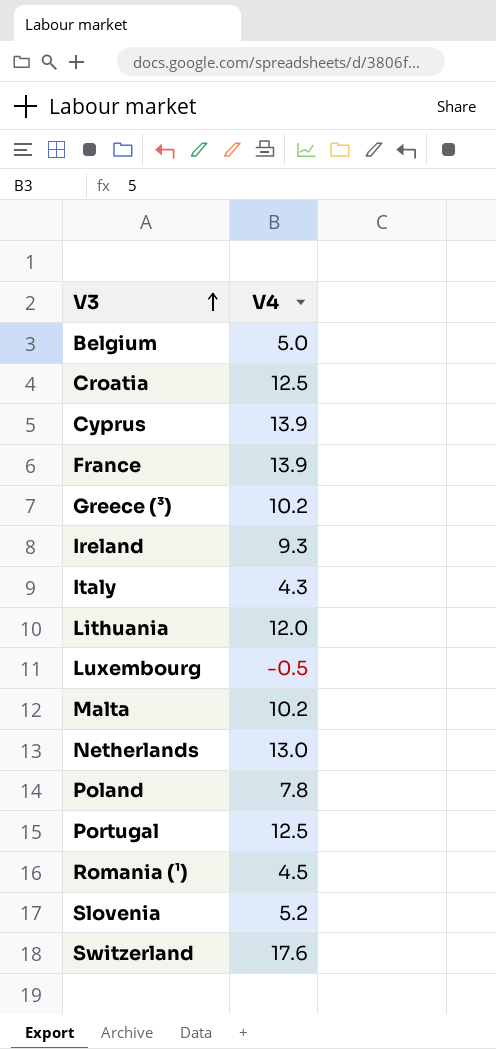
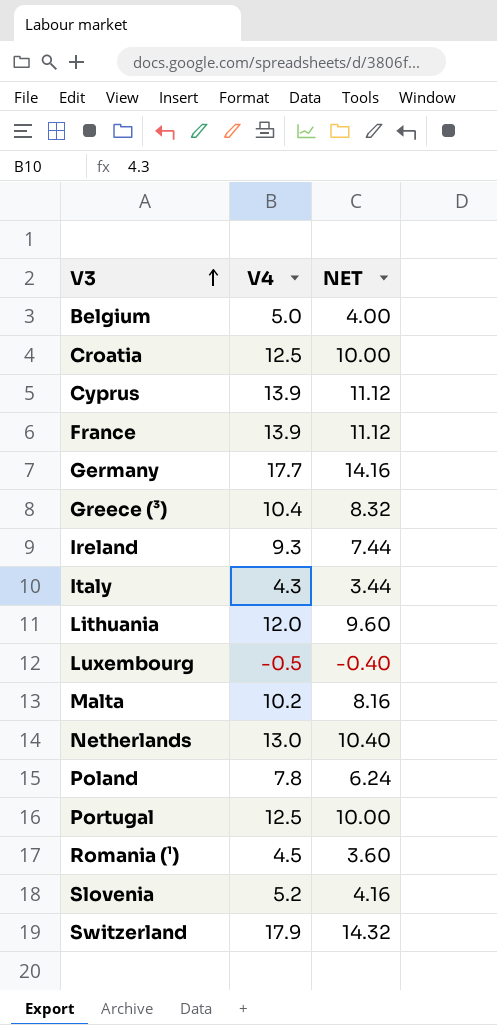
column NET | formula: none -> [V4] * 0.8
row Germany: none -> 17.7 | 14.16
Greece (³) | V4: 10.2 -> 10.4
Switzerland | V4: 17.6 -> 17.9

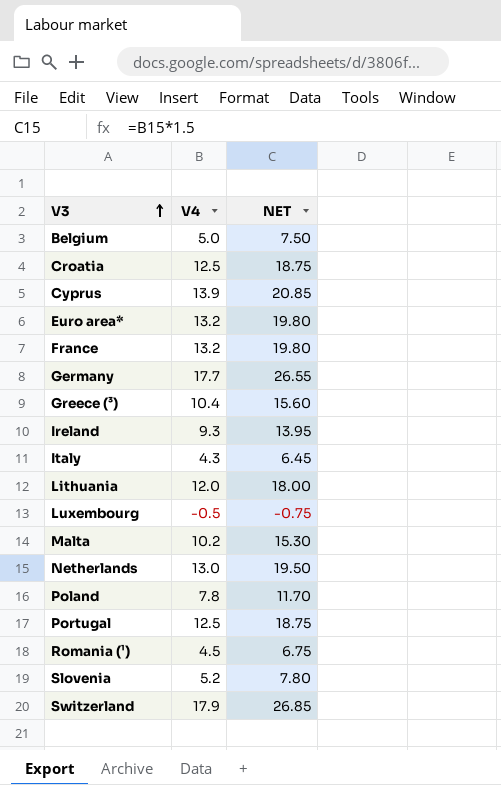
column NET | formula: [V4] * 0.8 -> [V4] * 1.5
row Euro area*: none -> 13.2 | 19.80
France | V4: 13.9 -> 13.2

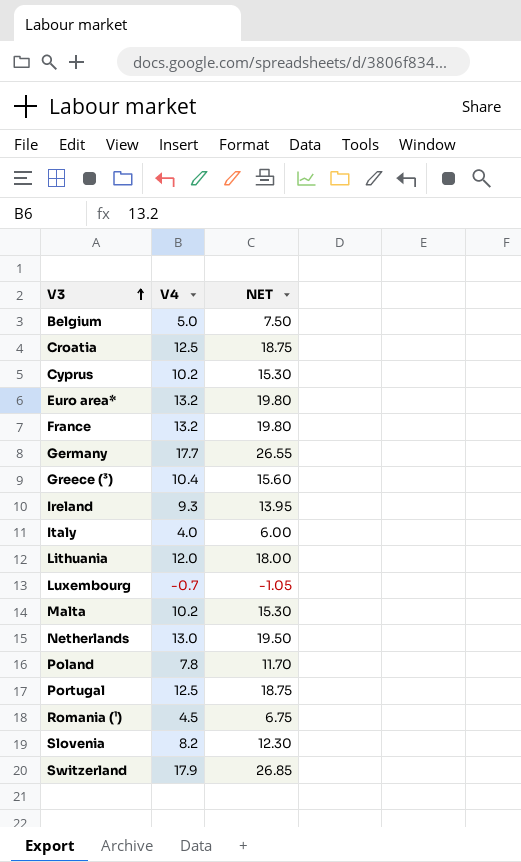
Cyprus | V4: 13.9 -> 10.2
Cyprus | NET: 20.85 -> 15.30
Italy | V4: 4.3 -> 4.0
Italy | NET: 6.45 -> 6.00
Luxembourg | V4: -0.5 -> -0.7
Luxembourg | NET: -0.75 -> -1.05
Slovenia | V4: 5.2 -> 8.2
Slovenia | NET: 7.80 -> 12.30

